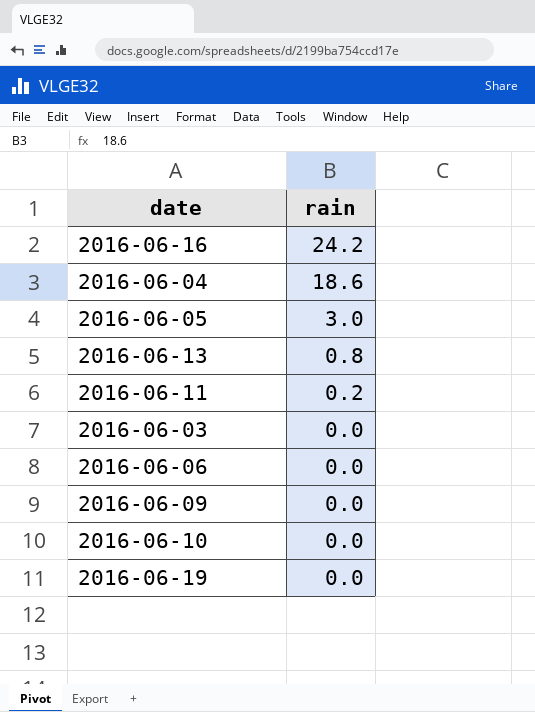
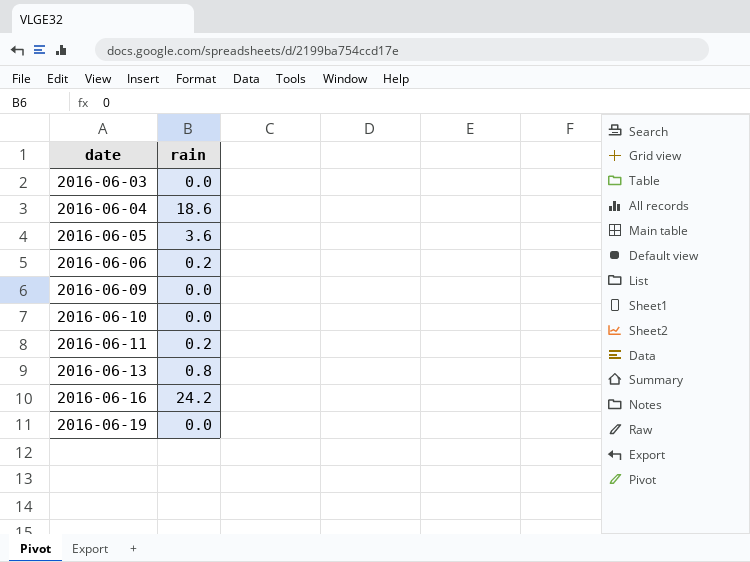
row order: rain descending -> date ascending
2016-06-05 | rain: 3.0 -> 3.6
2016-06-06 | rain: 0.0 -> 0.2

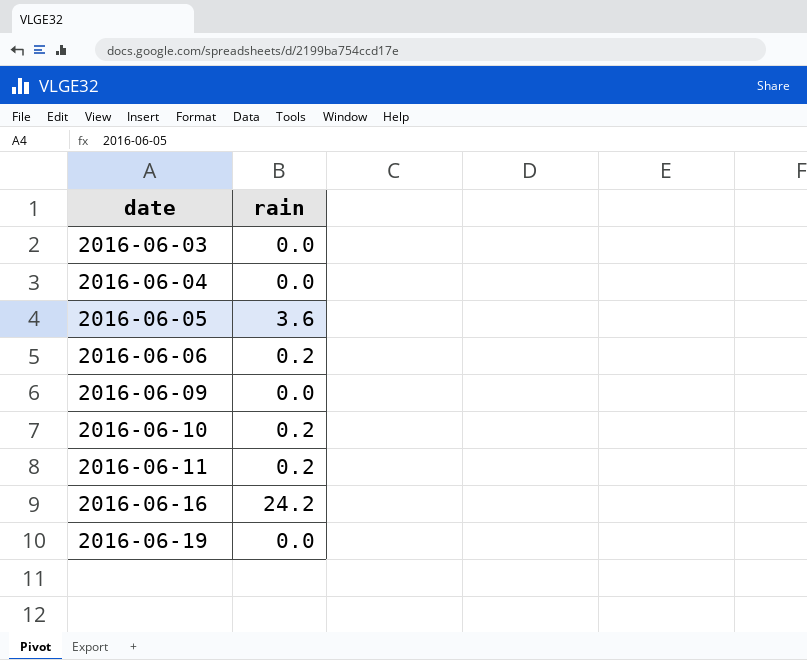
row 2016-06-13: 0.8 -> none
2016-06-04 | rain: 18.6 -> 0.0
2016-06-10 | rain: 0.0 -> 0.2

